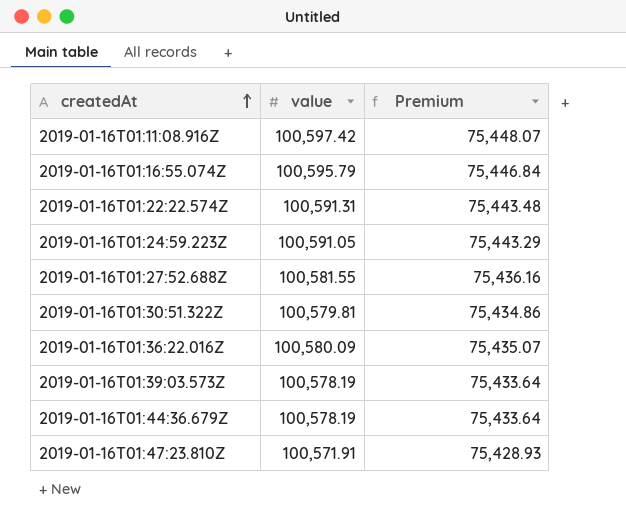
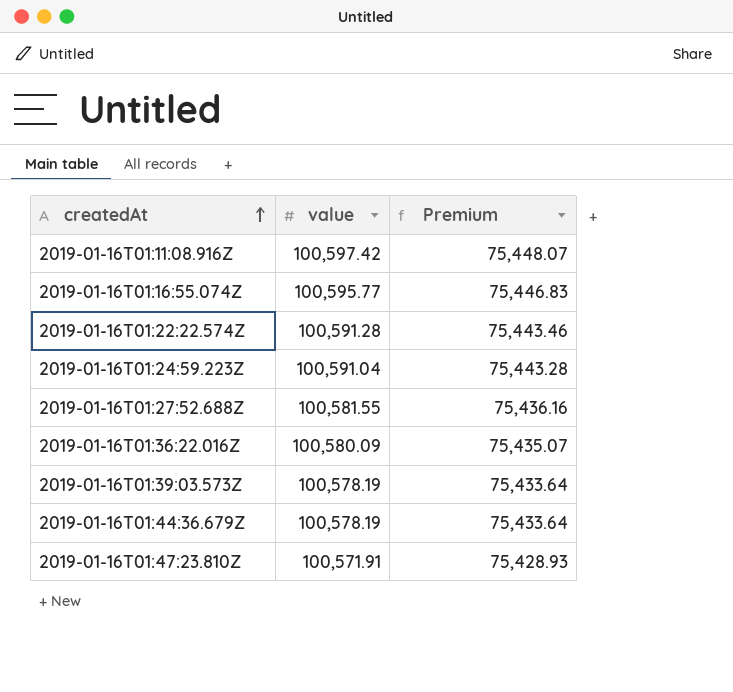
row 2019-01-16T01:30:51.322Z: 100,579.81 | 75,434.86 -> none
2019-01-16T01:16:55.074Z | value: 100,595.79 -> 100,595.77
2019-01-16T01:16:55.074Z | Premium: 75,446.84 -> 75,446.83
2019-01-16T01:22:22.574Z | value: 100,591.31 -> 100,591.28
2019-01-16T01:22:22.574Z | Premium: 75,443.48 -> 75,443.46
2019-01-16T01:24:59.223Z | value: 100,591.05 -> 100,591.04
2019-01-16T01:24:59.223Z | Premium: 75,443.29 -> 75,443.28

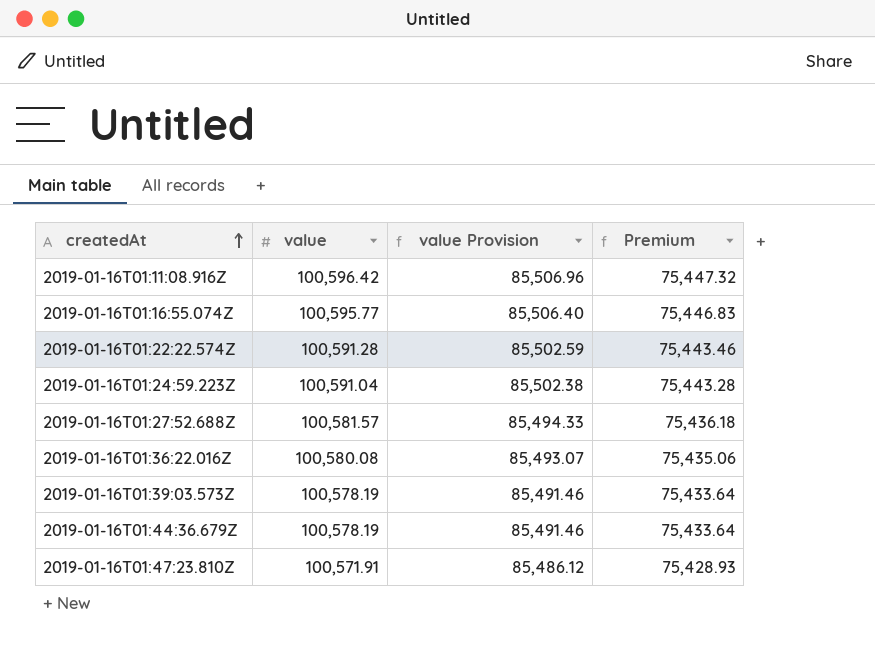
column value Provision | formula: none -> [value] * 0.85
2019-01-16T01:11:08.916Z | value: 100,597.42 -> 100,596.42
2019-01-16T01:11:08.916Z | Premium: 75,448.07 -> 75,447.32
2019-01-16T01:27:52.688Z | value: 100,581.55 -> 100,581.57
2019-01-16T01:27:52.688Z | Premium: 75,436.16 -> 75,436.18
2019-01-16T01:36:22.016Z | value: 100,580.09 -> 100,580.08
2019-01-16T01:36:22.016Z | Premium: 75,435.07 -> 75,435.06

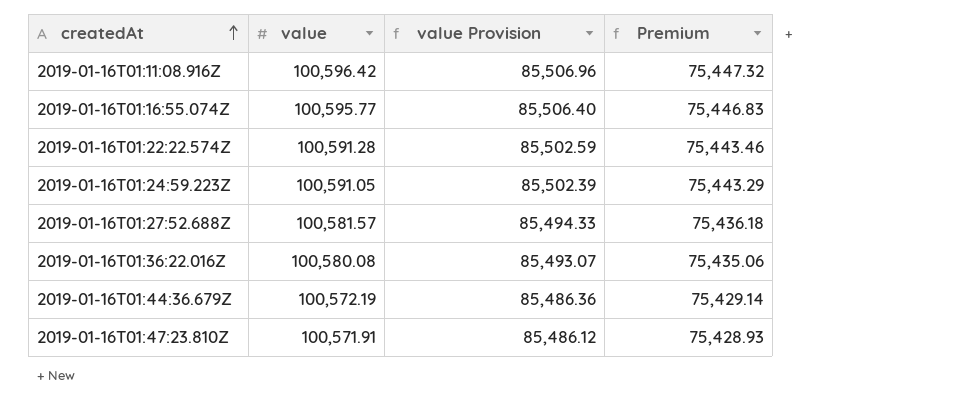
row 2019-01-16T01:39:03.573Z: 100,578.19 | 85,491.46 | 75,433.64 -> none
2019-01-16T01:24:59.223Z | value: 100,591.04 -> 100,591.05
2019-01-16T01:24:59.223Z | value Provision: 85,502.38 -> 85,502.39
2019-01-16T01:24:59.223Z | Premium: 75,443.28 -> 75,443.29
2019-01-16T01:44:36.679Z | value: 100,578.19 -> 100,572.19
2019-01-16T01:44:36.679Z | value Provision: 85,491.46 -> 85,486.36
2019-01-16T01:44:36.679Z | Premium: 75,433.64 -> 75,429.14

